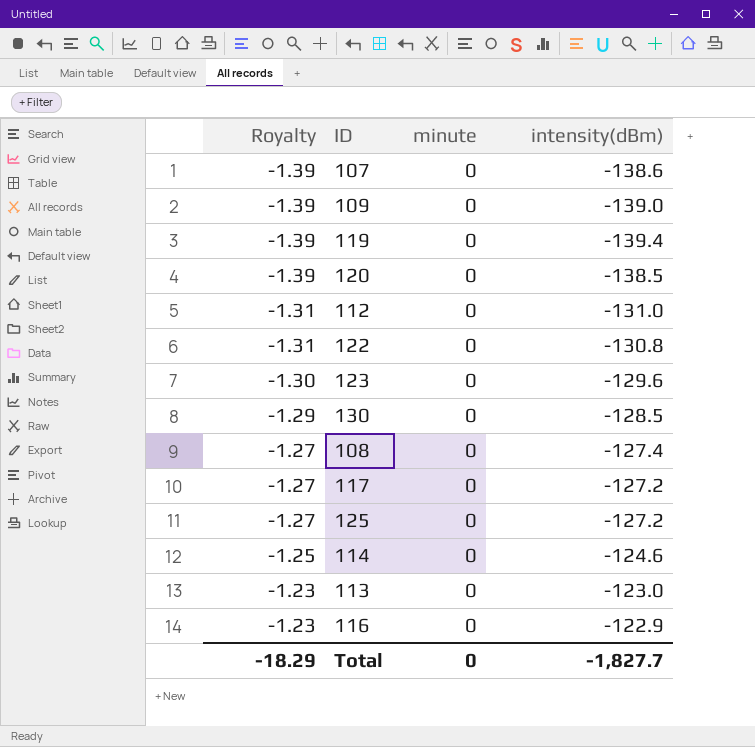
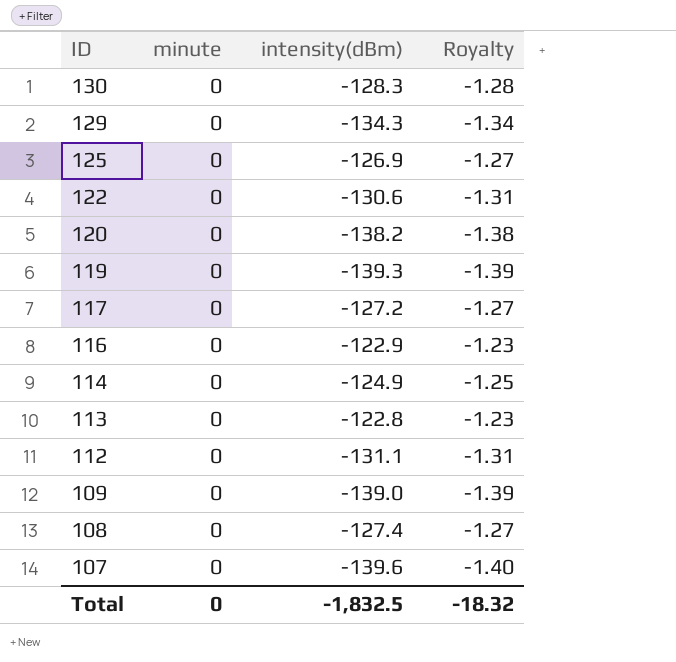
row order: Royalty ascending -> ID descending
column Royalty | position: 1 -> 4
row 123: -1.30 | 0 | -129.6 -> none
130 | intensity(dBm): -128.5 -> -128.3
130 | Royalty: -1.29 -> -1.28
row 129: none -> 0 | -134.3 | -1.34
125 | intensity(dBm): -127.2 -> -126.9
122 | intensity(dBm): -130.8 -> -130.6
120 | intensity(dBm): -138.5 -> -138.2
120 | Royalty: -1.39 -> -1.38
119 | intensity(dBm): -139.4 -> -139.3
114 | intensity(dBm): -124.6 -> -124.9
113 | intensity(dBm): -123.0 -> -122.8
112 | intensity(dBm): -131.0 -> -131.1
107 | intensity(dBm): -138.6 -> -139.6
107 | Royalty: -1.39 -> -1.40
Total | intensity(dBm): -1,827.7 -> -1,832.5
Total | Royalty: -18.29 -> -18.32

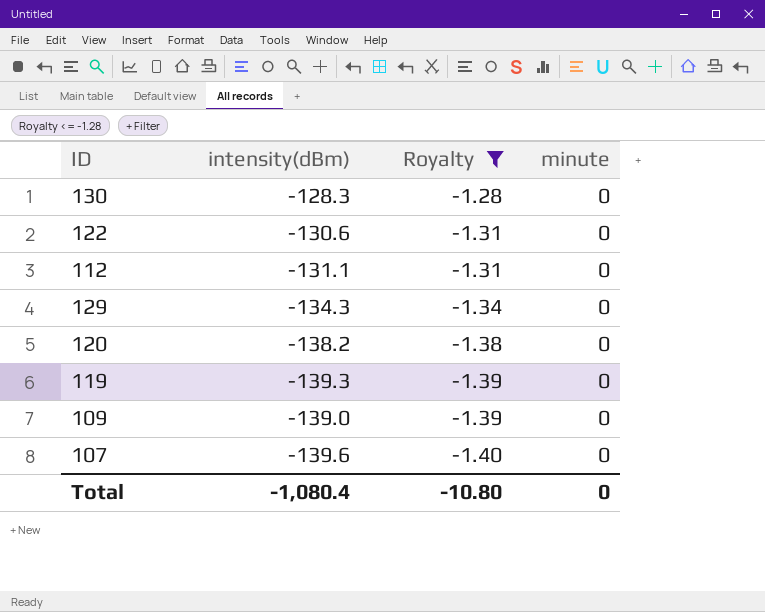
filter: none -> Royalty <= -1.28
row order: ID descending -> Royalty descending
column minute | position: 2 -> 4
Total | intensity(dBm): -1,832.5 -> -1,080.4
Total | Royalty: -18.32 -> -10.80

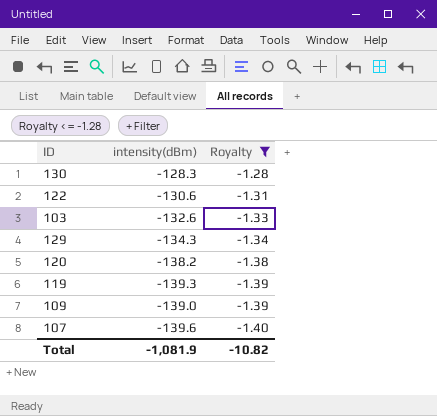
column minute | position: 4 -> none
row 112: -131.1 | -1.31 | 0 -> none
row 103: none -> -132.6 | -1.33
Total | intensity(dBm): -1,080.4 -> -1,081.9
Total | Royalty: -10.80 -> -10.82

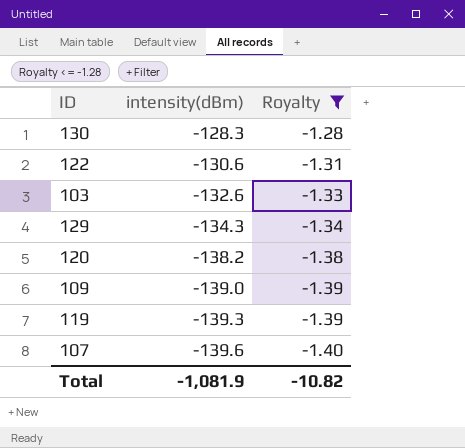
row order: Royalty descending -> intensity(dBm) descending

